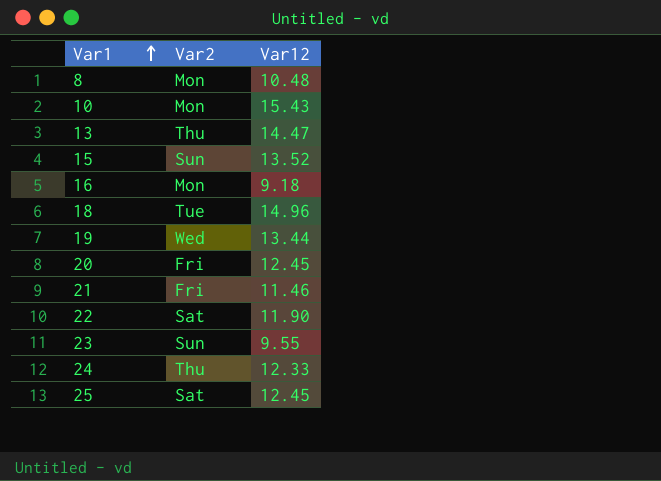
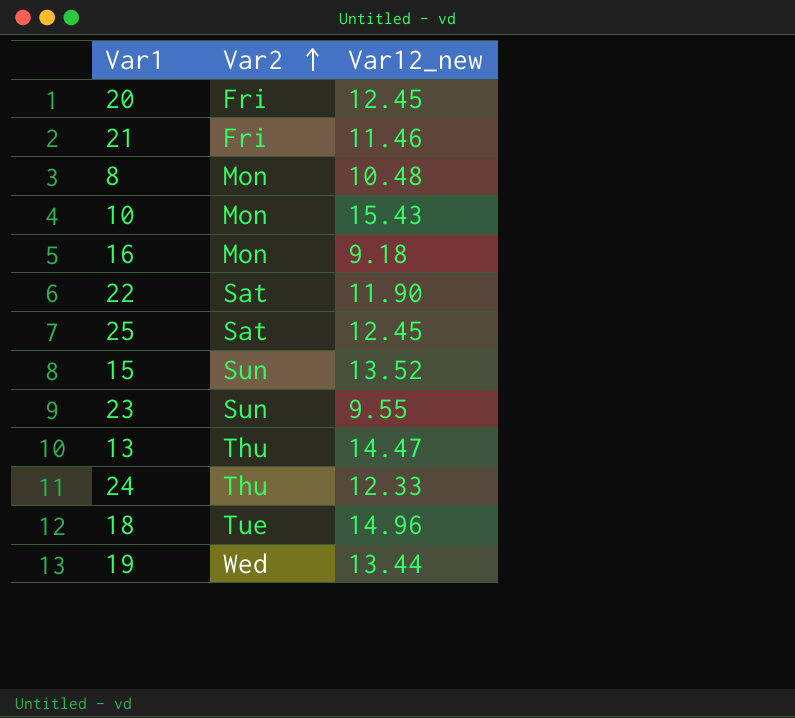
row order: Var1 ascending -> Var2 ascending
column name: Var12 -> Var12_new

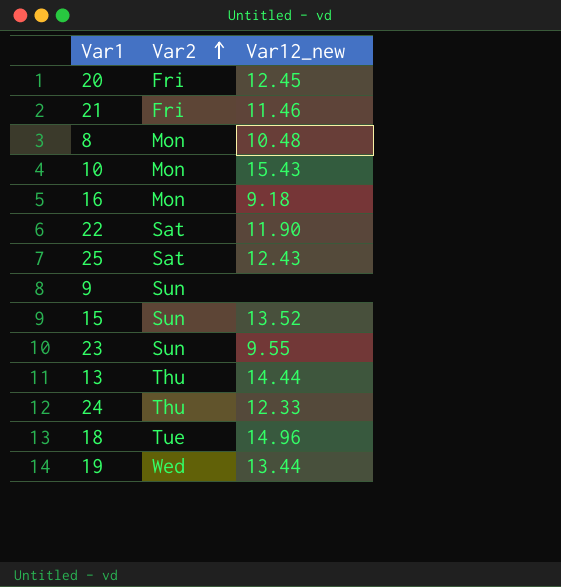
25 | Var12_new: 12.45 -> 12.43
row 9: none -> Sun | none
13 | Var12_new: 14.47 -> 14.44

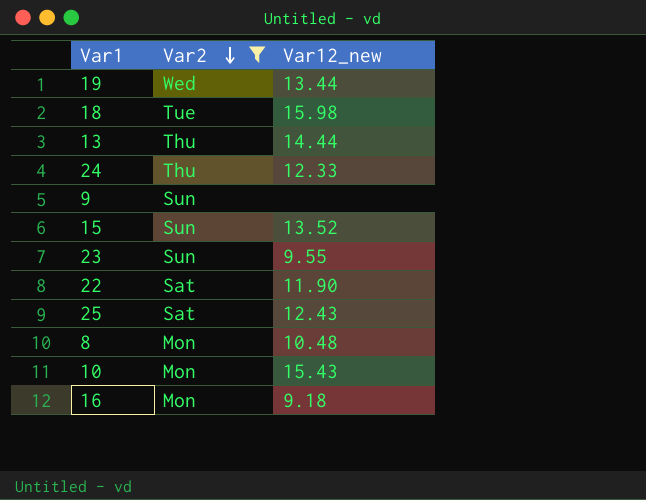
filter: none -> Var2 != Fri
row order: Var2 ascending -> Var2 descending
18 | Var12_new: 14.96 -> 15.98

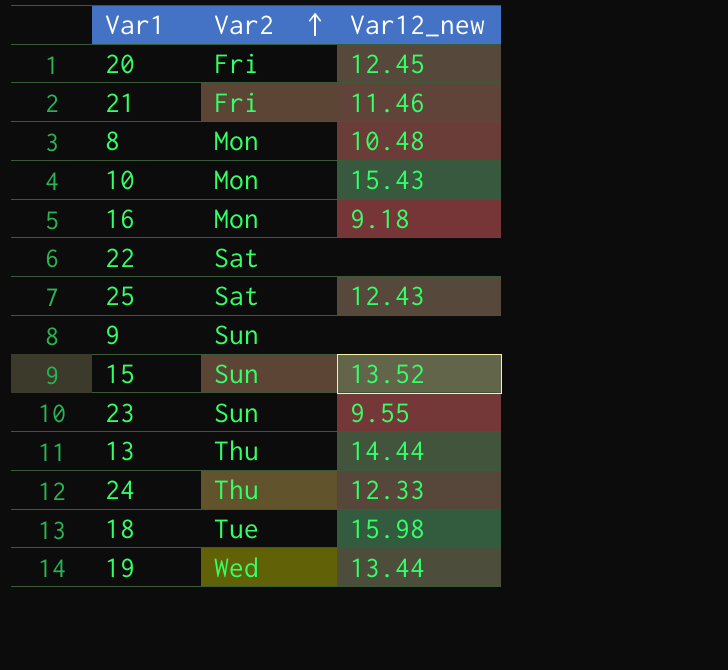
filter: Var2 != Fri -> none
row order: Var2 descending -> Var2 ascending
22 | Var12_new: 11.90 -> none

